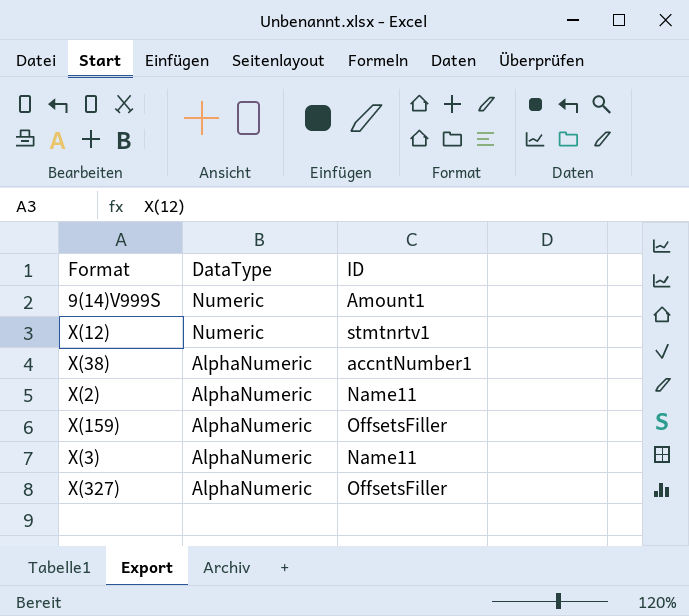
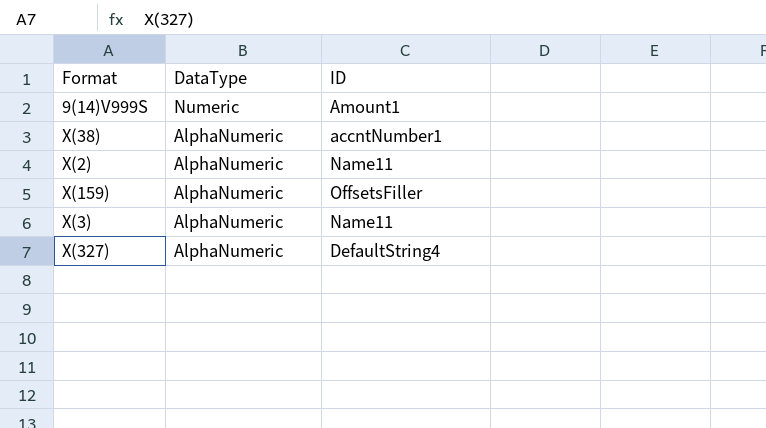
row X(12): Numeric | stmtnrtv1 -> none
X(327) | ID: OffsetsFiller -> DefaultString4

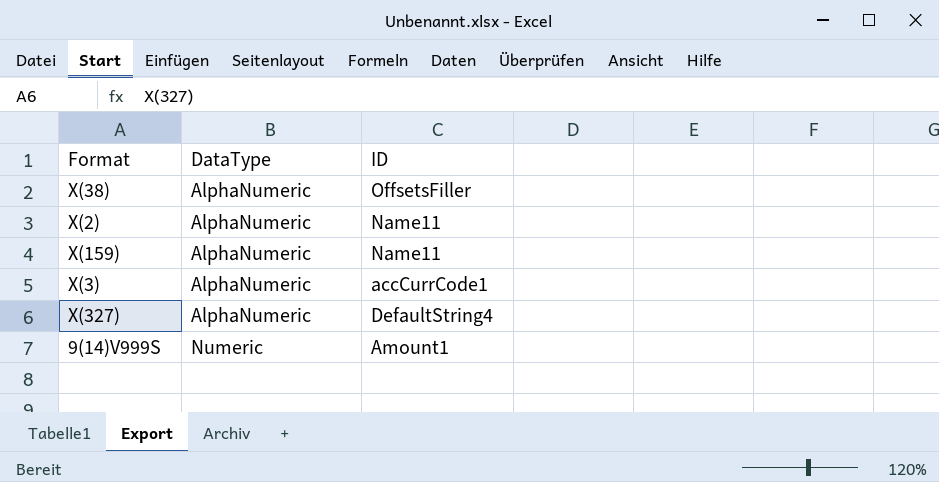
row order: DataType descending -> DataType ascending
X(38) | ID: accntNumber1 -> OffsetsFiller
X(159) | ID: OffsetsFiller -> Name11
X(3) | ID: Name11 -> accCurrCode1

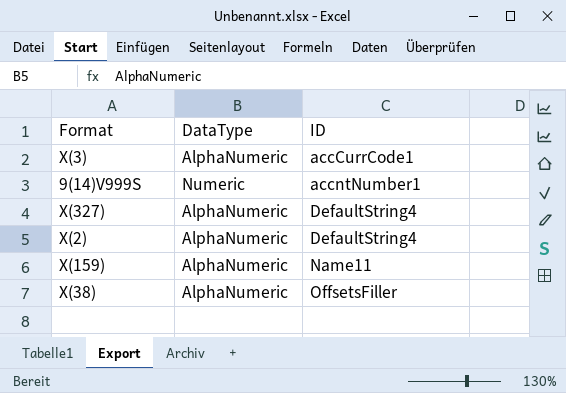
row order: DataType ascending -> ID ascending
9(14)V999S | ID: Amount1 -> accntNumber1
X(2) | ID: Name11 -> DefaultString4

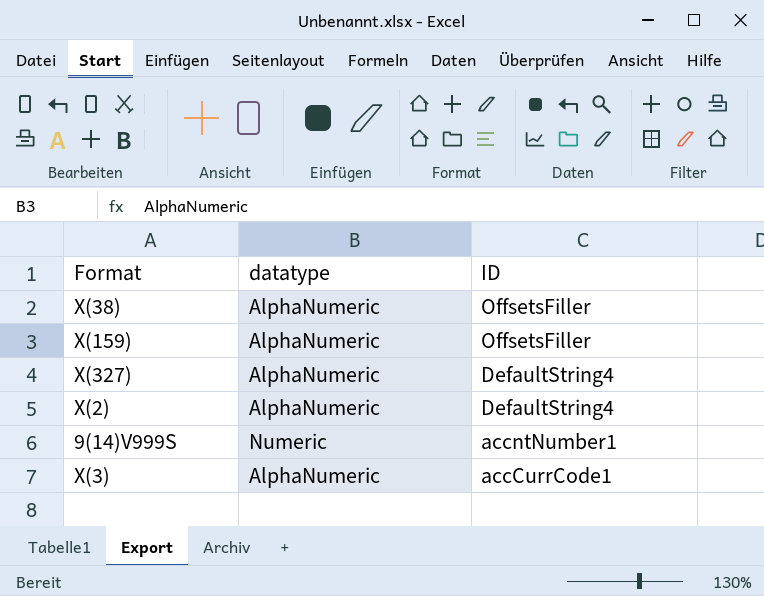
row order: ID ascending -> ID descending
column name: DataType -> datatype
X(159) | ID: Name11 -> OffsetsFiller

